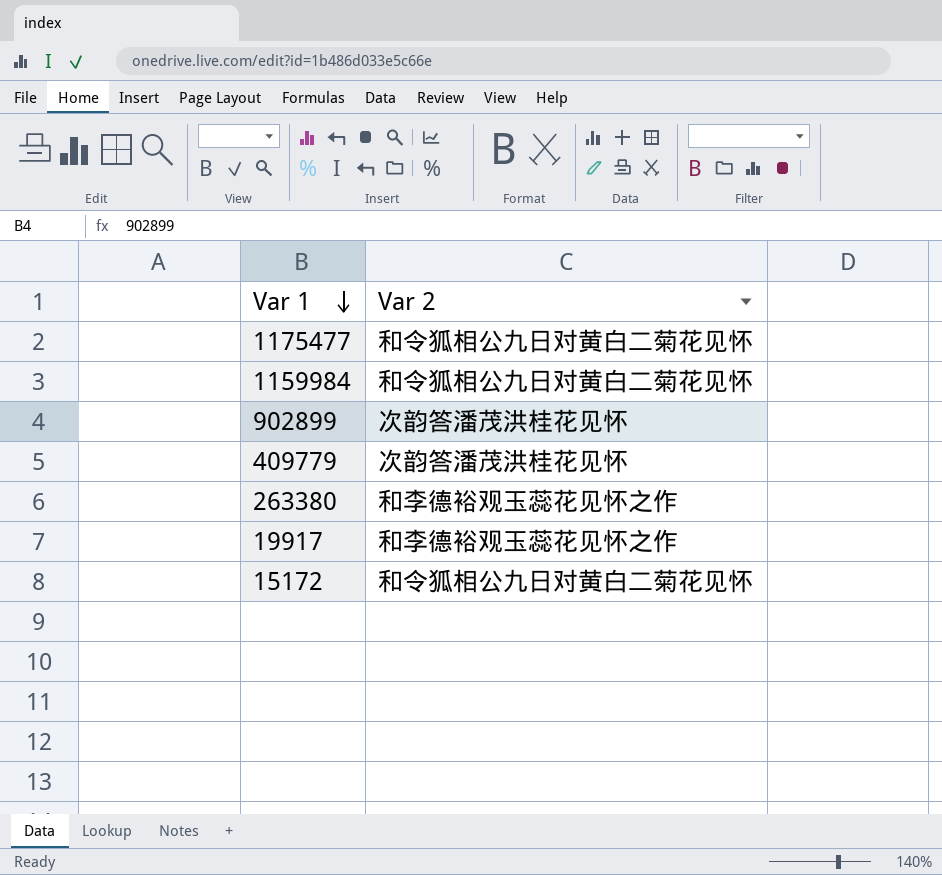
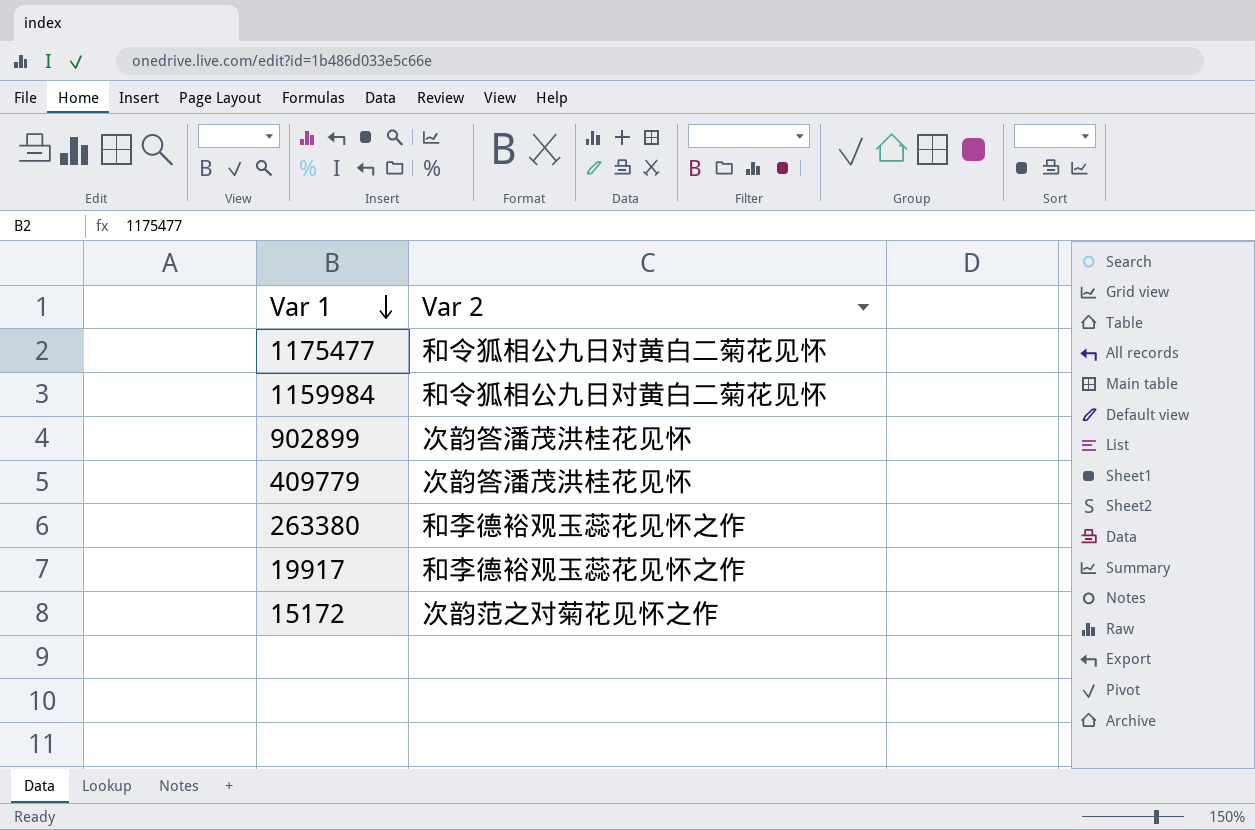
15172 | Var 2: 和令狐相公九日对黄白二菊花见怀 -> 次韵范之对菊花见怀之作

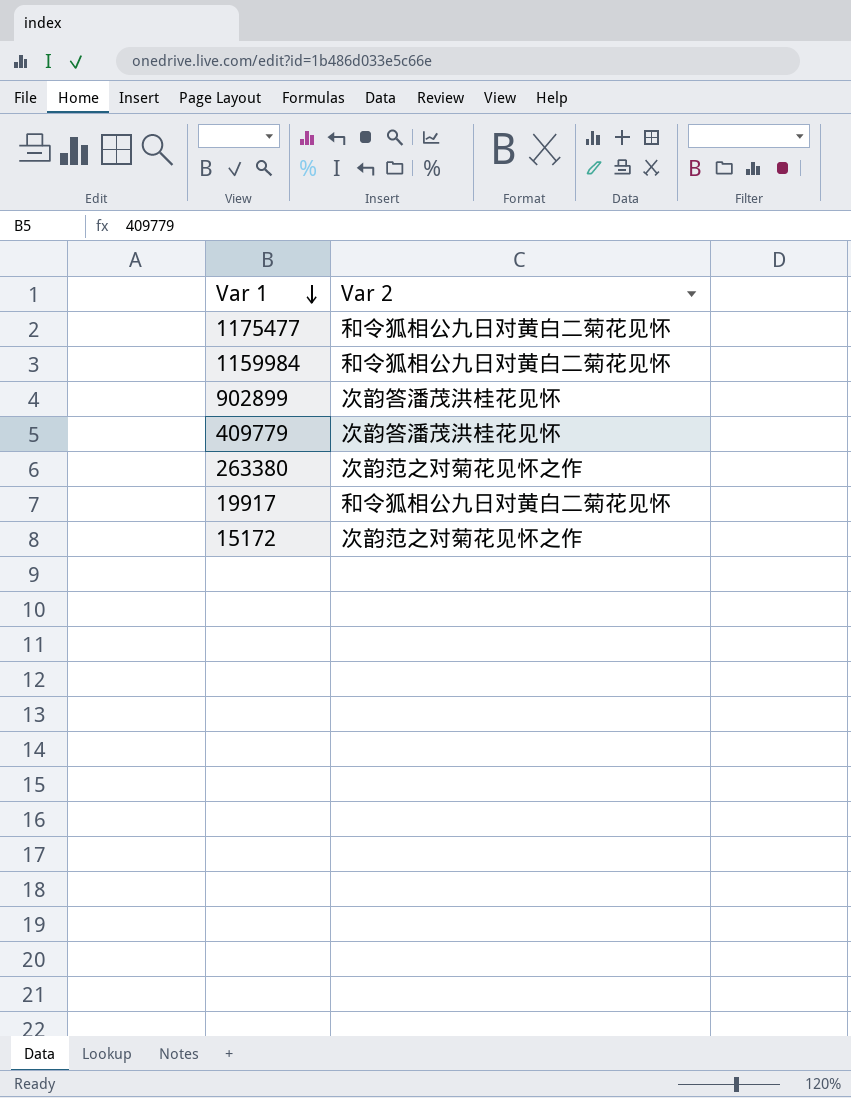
263380 | Var 2: 和李德裕观玉蕊花见怀之作 -> 次韵范之对菊花见怀之作
19917 | Var 2: 和李德裕观玉蕊花见怀之作 -> 和令狐相公九日对黄白二菊花见怀

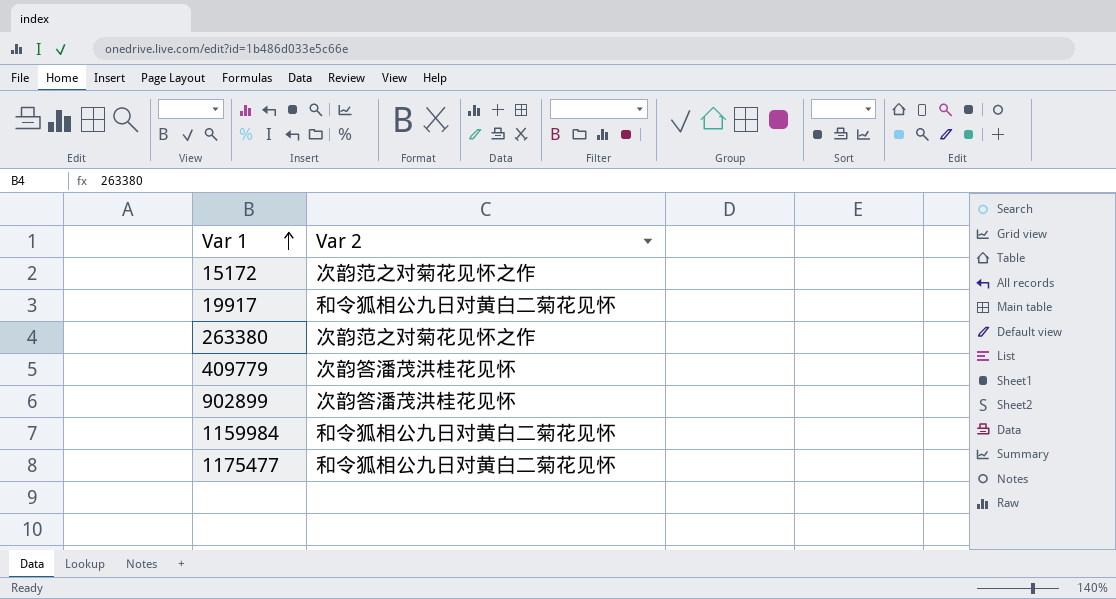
row order: Var 1 descending -> Var 1 ascending

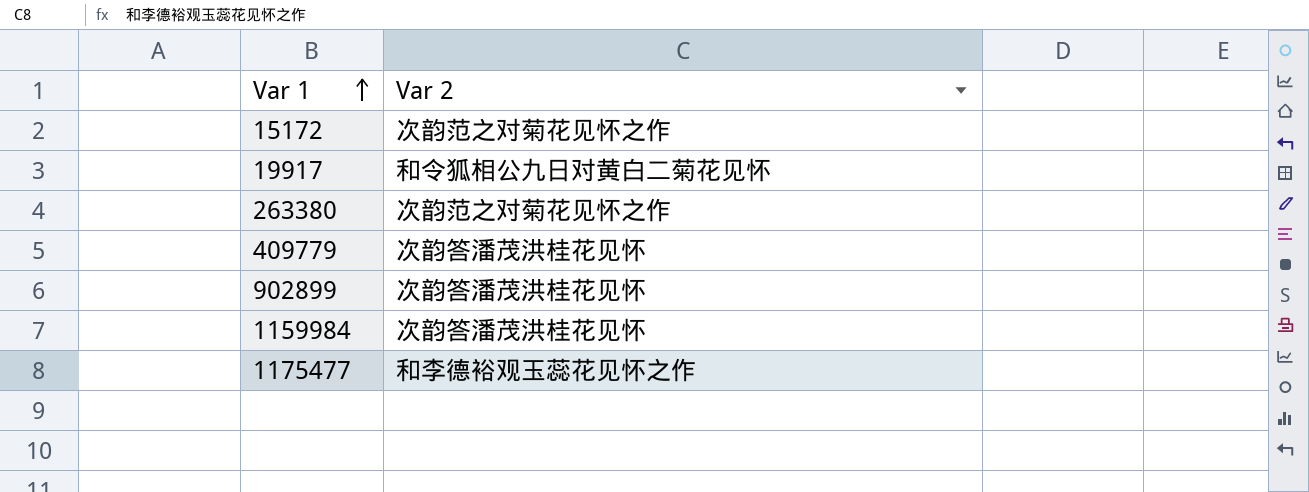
1159984 | Var 2: 和令狐相公九日对黄白二菊花见怀 -> 次韵答潘茂洪桂花见怀
1175477 | Var 2: 和令狐相公九日对黄白二菊花见怀 -> 和李德裕观玉蕊花见怀之作

